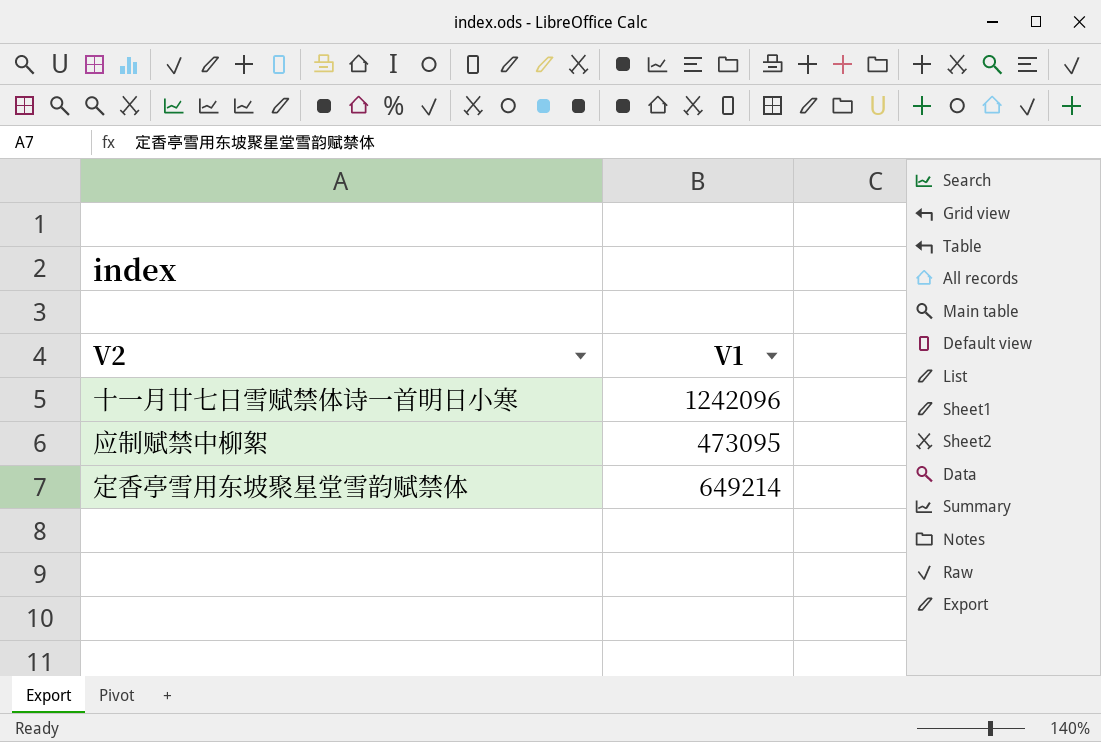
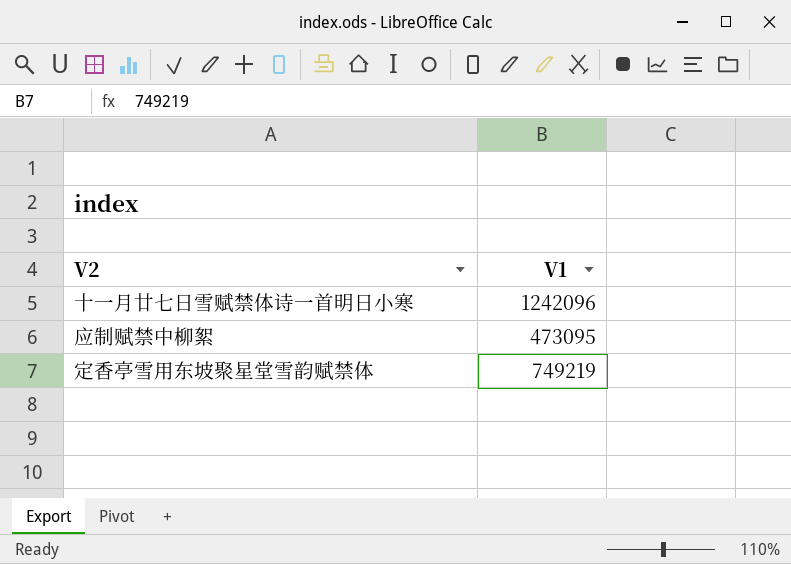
定香亭雪用东坡聚星堂雪韵赋禁体 | V1: 649214 -> 749219

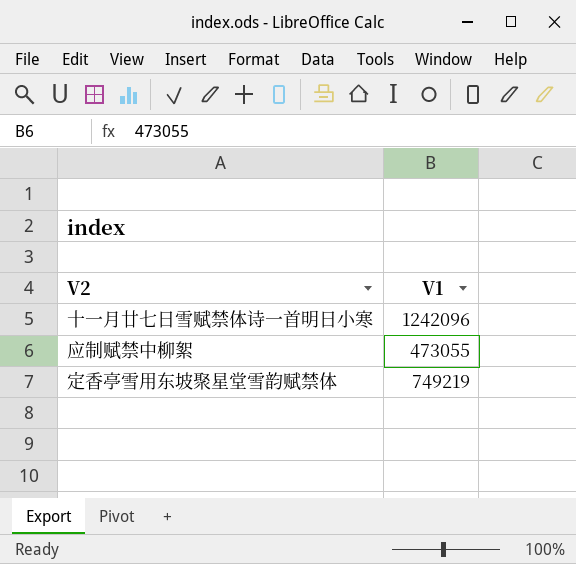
应制赋禁中柳絮 | V1: 473095 -> 473055

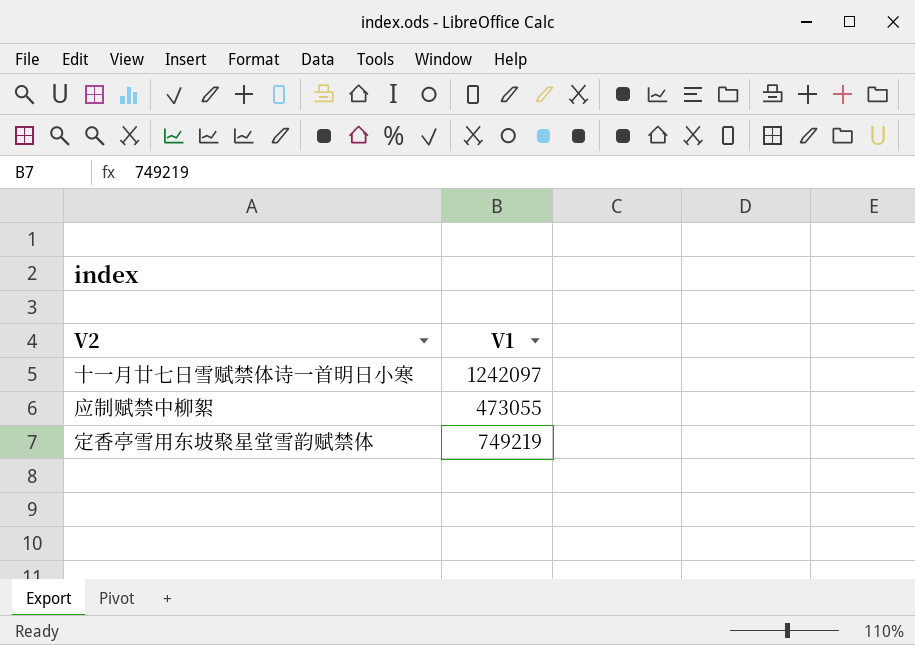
十一月廿七日雪赋禁体诗一首明日小寒 | V1: 1242096 -> 1242097

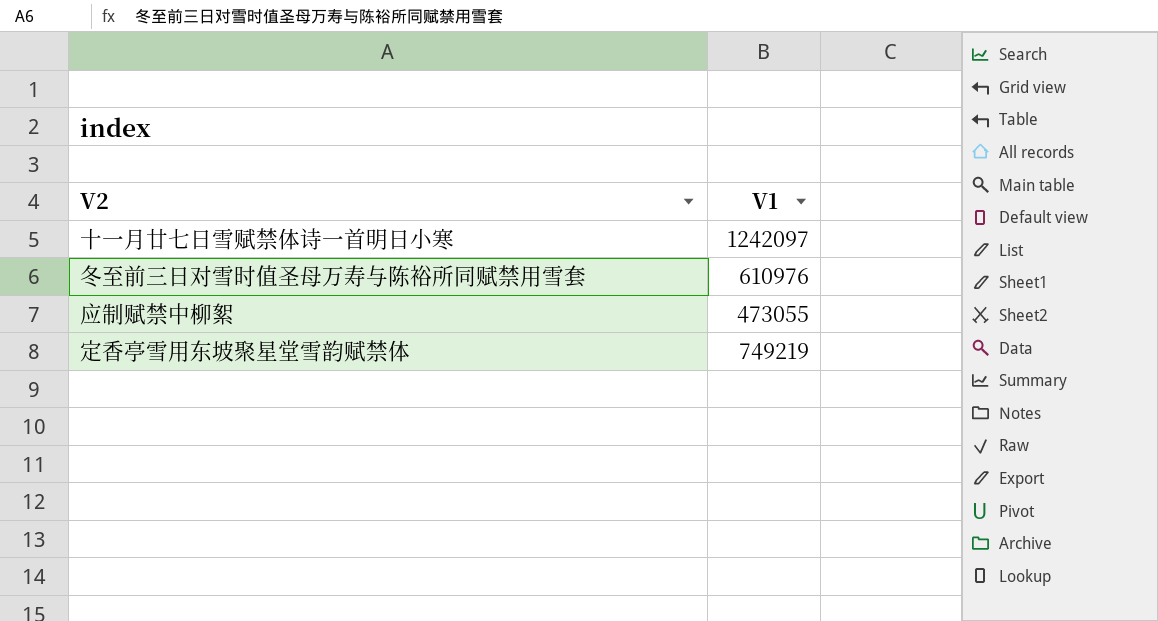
row 冬至前三日对雪时值圣母万寿与陈裕所同赋禁用雪套: none -> 610976

